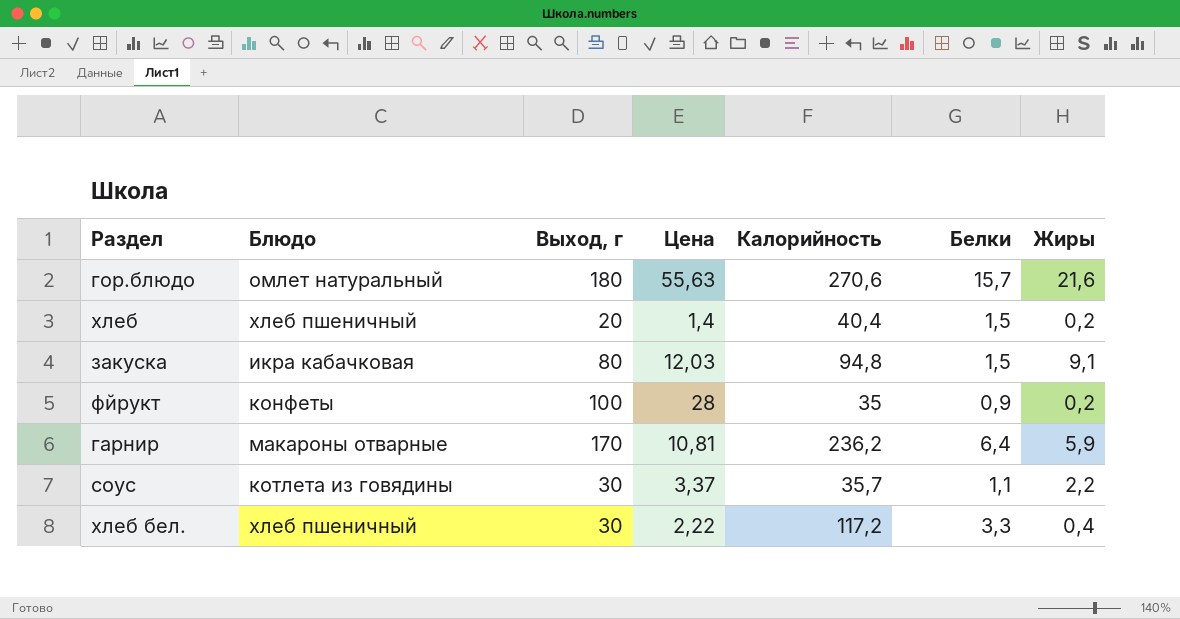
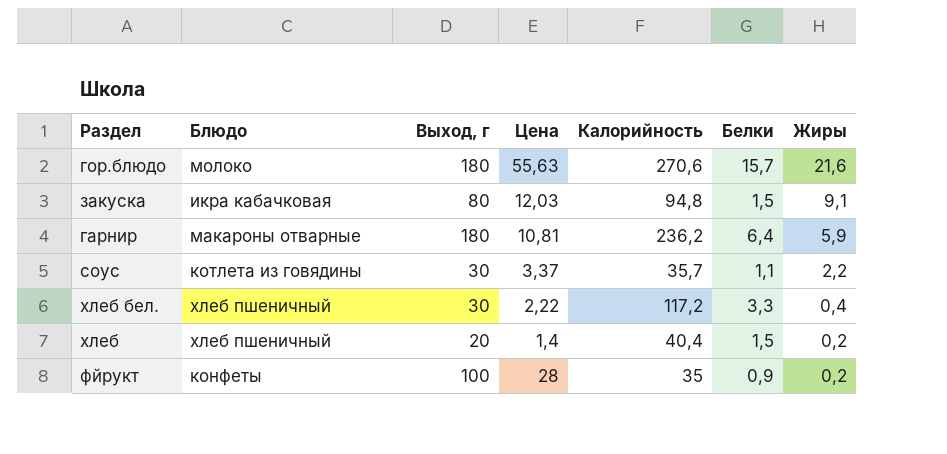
row order: none -> Жиры descending
гор.блюдо | Блюдо: омлет натуральный -> молоко
гарнир | Выход, г: 170 -> 180

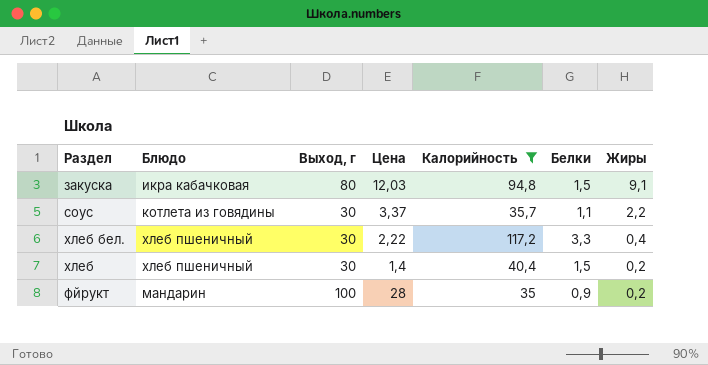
filter: none -> Калорийность <= 117,2
хлеб | Выход, г: 20 -> 30
фйрукт | Блюдо: конфеты -> мандарин

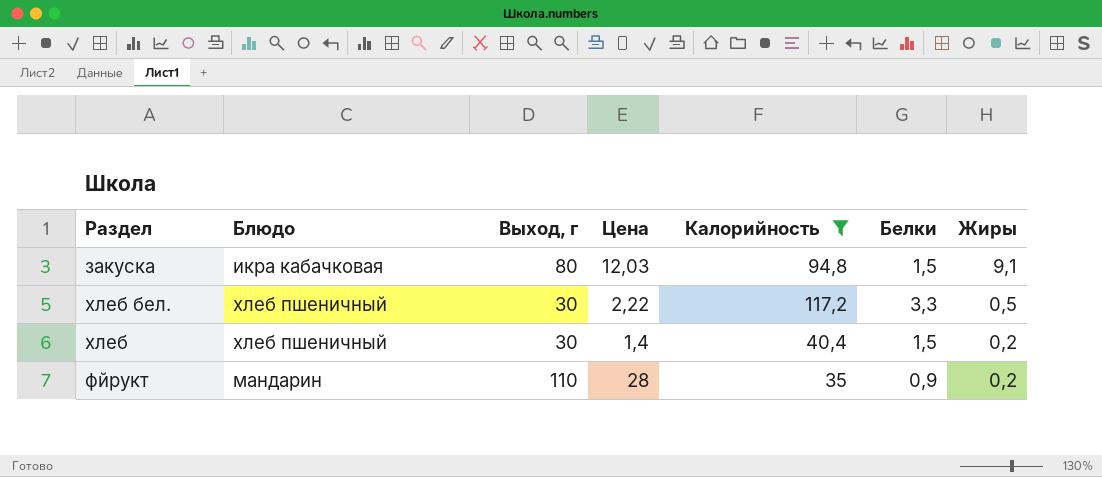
row соус: котлета из говядины | 30 | 3,37 | 35,7 | 1,1 | 2,2 -> none
хлеб бел. | Жиры: 0,4 -> 0,5
фйрукт | Выход, г: 100 -> 110

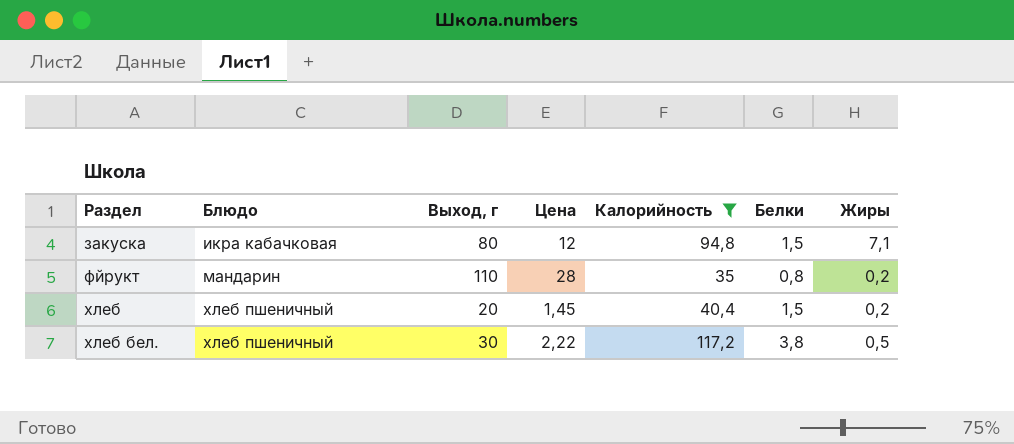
row order: Жиры descending -> Раздел ascending
закуска | Цена: 12,03 -> 12
закуска | Жиры: 9,1 -> 7,1
фйрукт | Белки: 0,9 -> 0,8
хлеб | Выход, г: 30 -> 20
хлеб | Цена: 1,4 -> 1,45
хлеб бел. | Белки: 3,3 -> 3,8

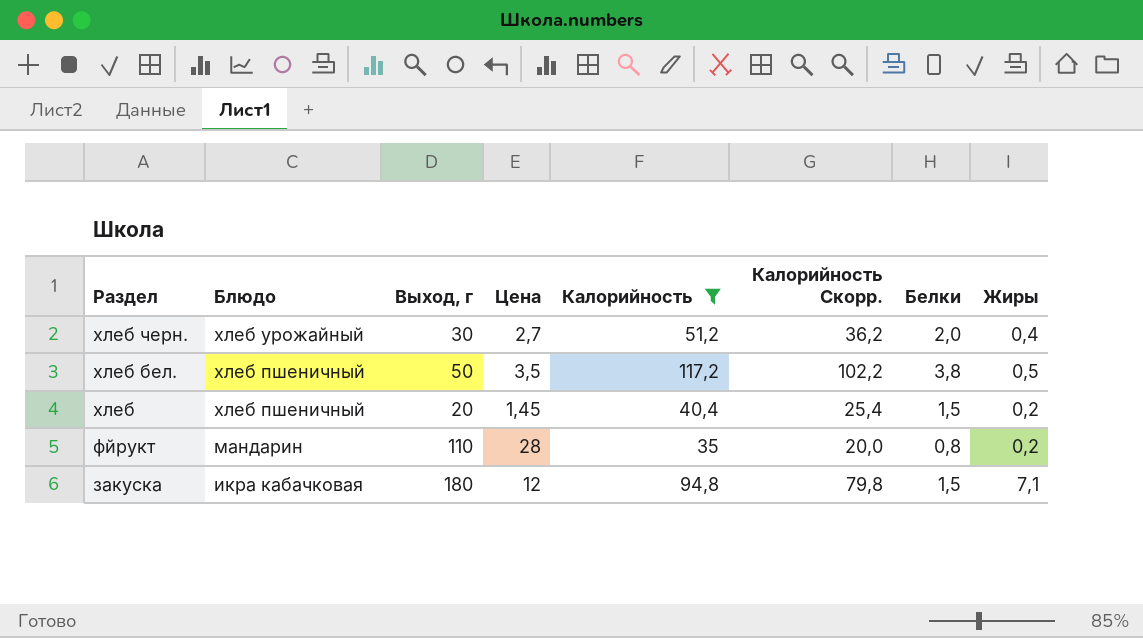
row order: Раздел ascending -> Раздел descending
column Калорийность Скорр. | formula: none -> [Калорийность] - 15
row хлеб черн.: none -> хлеб урожайный | 30 | 2,7 | 51,2 | 36,2 | 2,0 | 0,4
хлеб бел. | Выход, г: 30 -> 50
хлеб бел. | Цена: 2,22 -> 3,5
закуска | Выход, г: 80 -> 180

